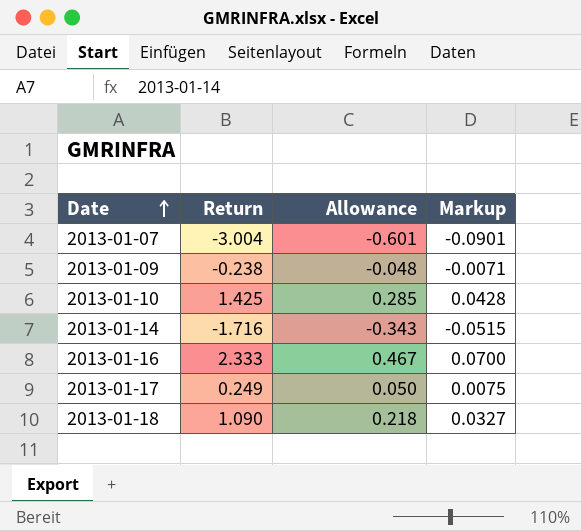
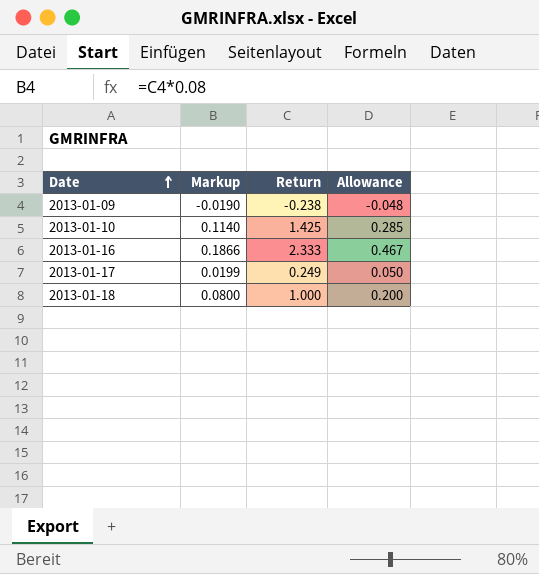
column Markup | formula: [Return] * 0.03 -> [Return] * 0.08
column Markup | position: 4 -> 2
row 2013-01-07: -3.004 | -0.601 | -0.0901 -> none
row 2013-01-14: -1.716 | -0.343 | -0.0515 -> none
2013-01-18 | Return: 1.090 -> 1.000
2013-01-18 | Allowance: 0.218 -> 0.200

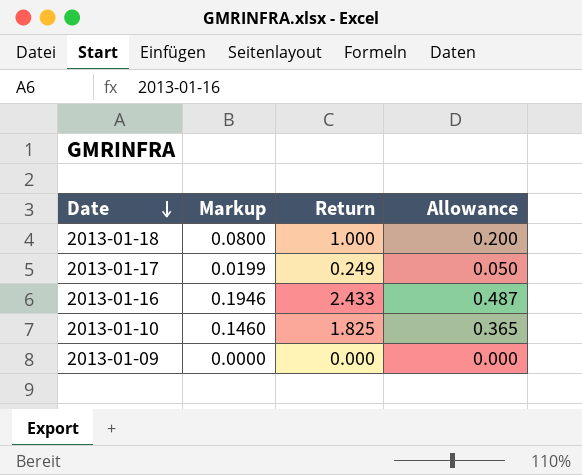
row order: Date ascending -> Date descending
2013-01-16 | Markup: 0.1866 -> 0.1946
2013-01-16 | Return: 2.333 -> 2.433
2013-01-16 | Allowance: 0.467 -> 0.487
2013-01-10 | Markup: 0.1140 -> 0.1460
2013-01-10 | Return: 1.425 -> 1.825
2013-01-10 | Allowance: 0.285 -> 0.365
2013-01-09 | Markup: -0.0190 -> 0.0000
2013-01-09 | Return: -0.238 -> 0.000
2013-01-09 | Allowance: -0.048 -> 0.000

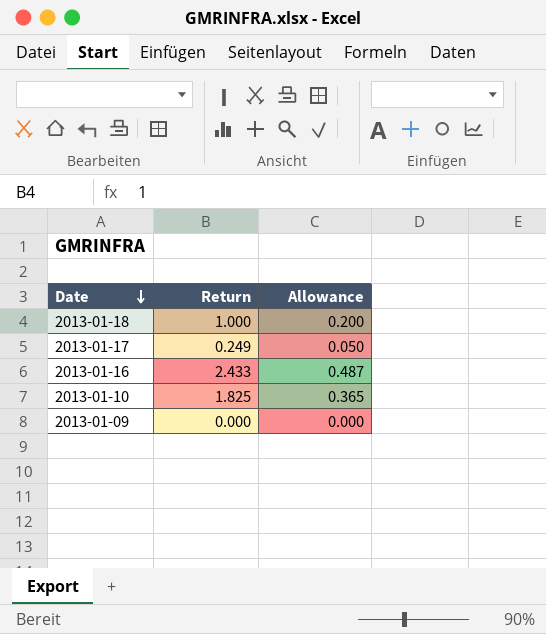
column Markup | formula: [Return] * 0.08 -> none

